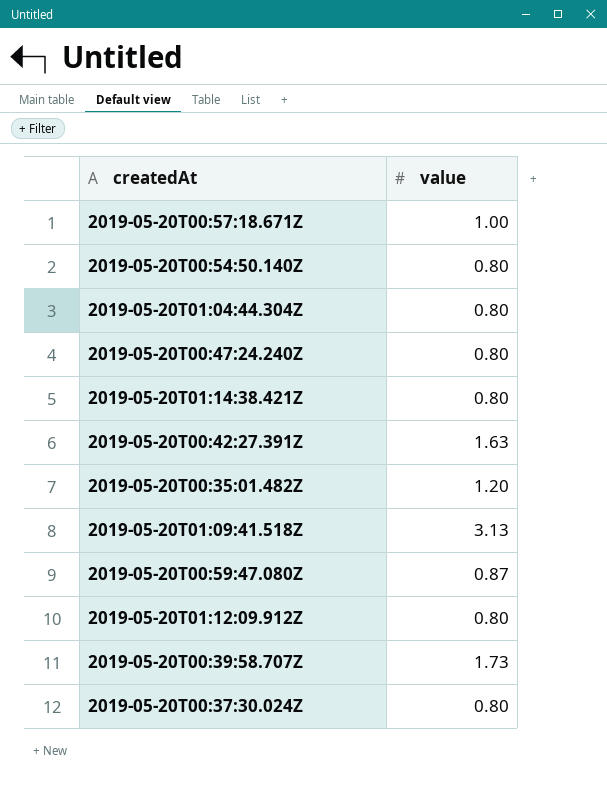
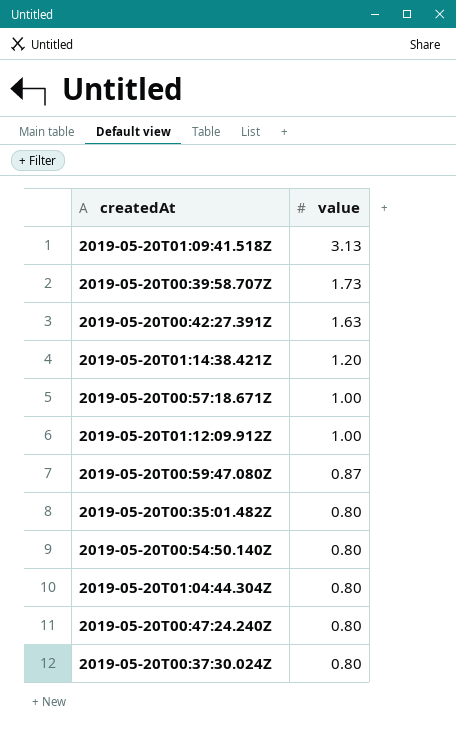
row order: none -> value descending
2019-05-20T01:14:38.421Z | value: 0.80 -> 1.20
2019-05-20T01:12:09.912Z | value: 0.80 -> 1.00
2019-05-20T00:35:01.482Z | value: 1.20 -> 0.80

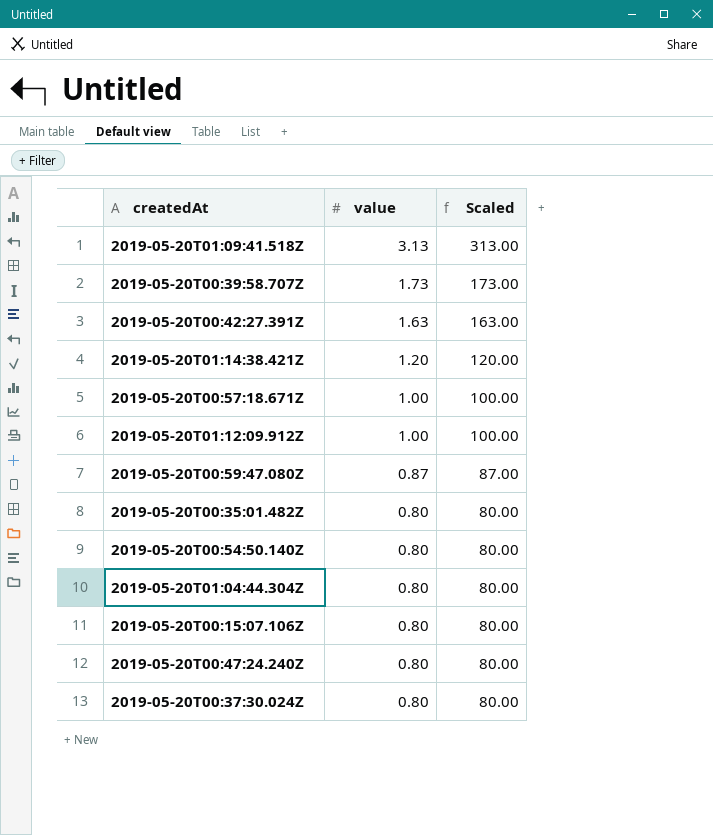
column Scaled | formula: none -> [value] * 100
row 2019-05-20T00:15:07.106Z: none -> 0.80 | 80.00

